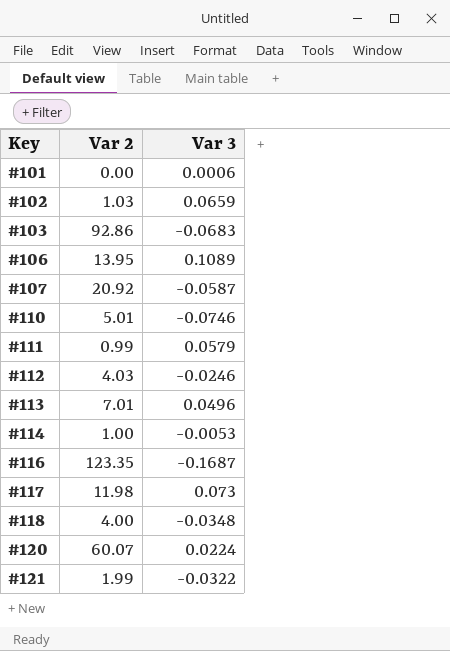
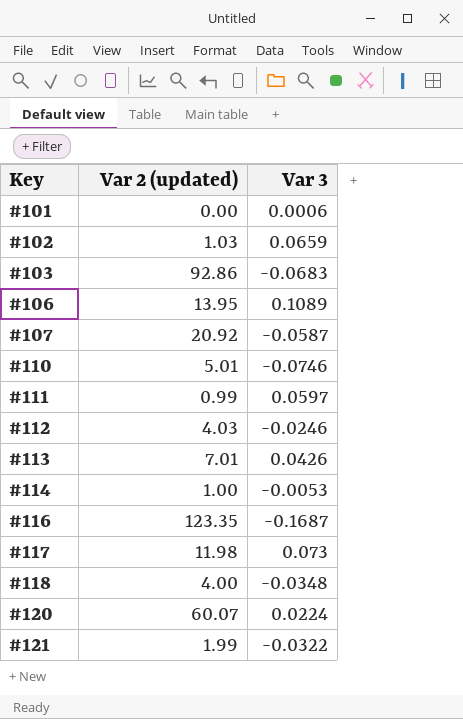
column name: Var 2 -> Var 2 (updated)
#111 | Var 3: 0.0579 -> 0.0597
#113 | Var 3: 0.0496 -> 0.0426

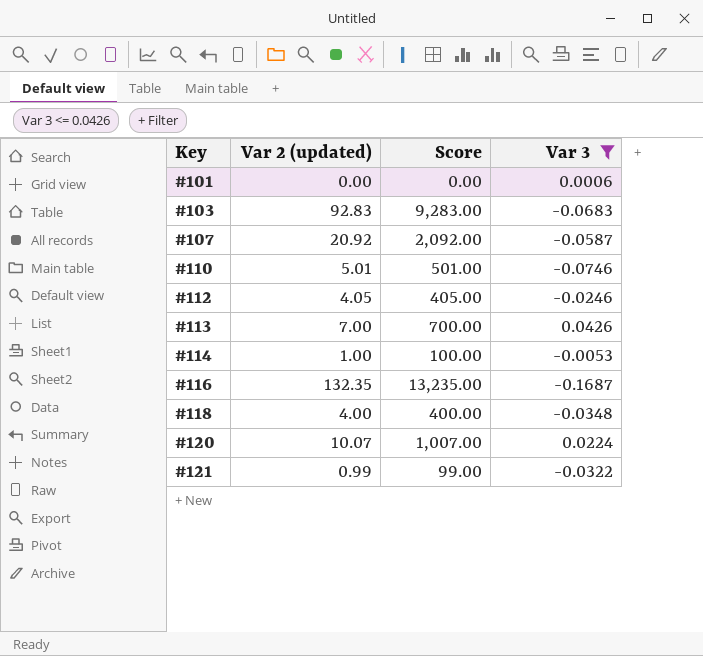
filter: none -> Var 3 <= 0.0426
column Score | formula: none -> [Var 2 (updated)] * 100
#103 | Var 2 (updated): 92.86 -> 92.83
#112 | Var 2 (updated): 4.03 -> 4.05
#113 | Var 2 (updated): 7.01 -> 7.00
#116 | Var 2 (updated): 123.35 -> 132.35
#120 | Var 2 (updated): 60.07 -> 10.07
#121 | Var 2 (updated): 1.99 -> 0.99

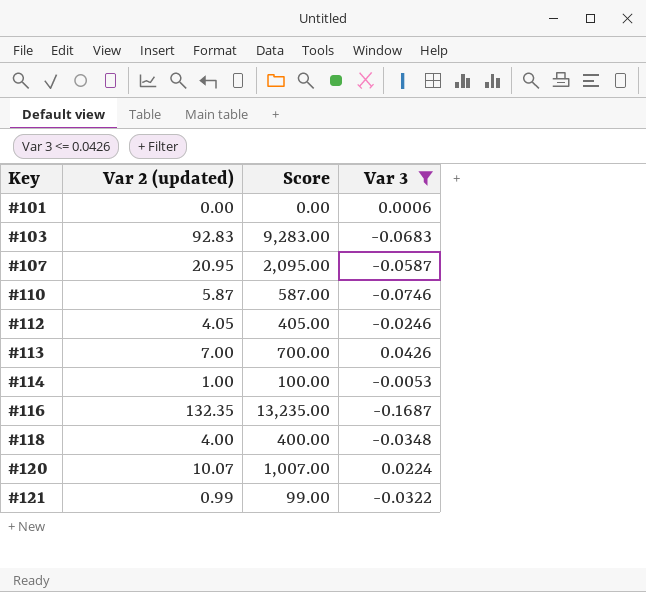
#107 | Var 2 (updated): 20.92 -> 20.95
#107 | Score: 2,092.00 -> 2,095.00
#110 | Var 2 (updated): 5.01 -> 5.87
#110 | Score: 501.00 -> 587.00

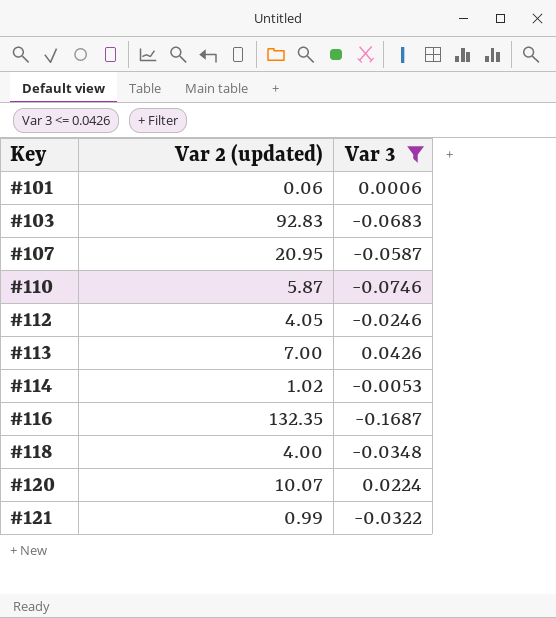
column Score | formula: [Var 2 (updated)] * 100 -> none
#101 | Var 2 (updated): 0.00 -> 0.06
#114 | Var 2 (updated): 1.00 -> 1.02

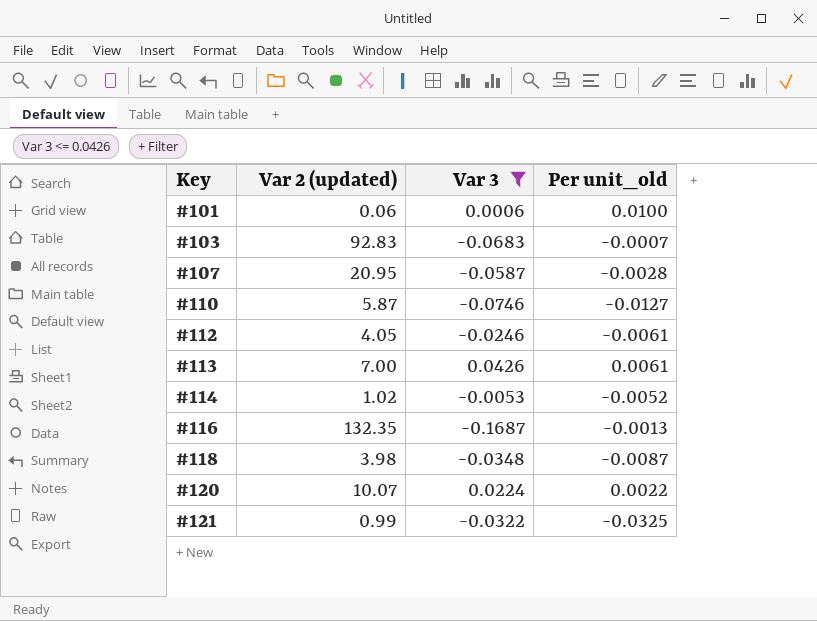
column Per unit_old | formula: none -> [Var 3] / [Var 2 (updated)]
#118 | Var 2 (updated): 4.00 -> 3.98

